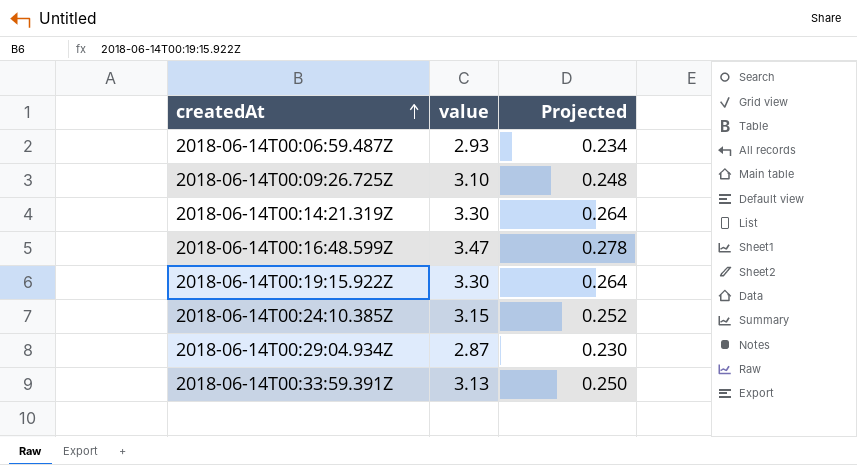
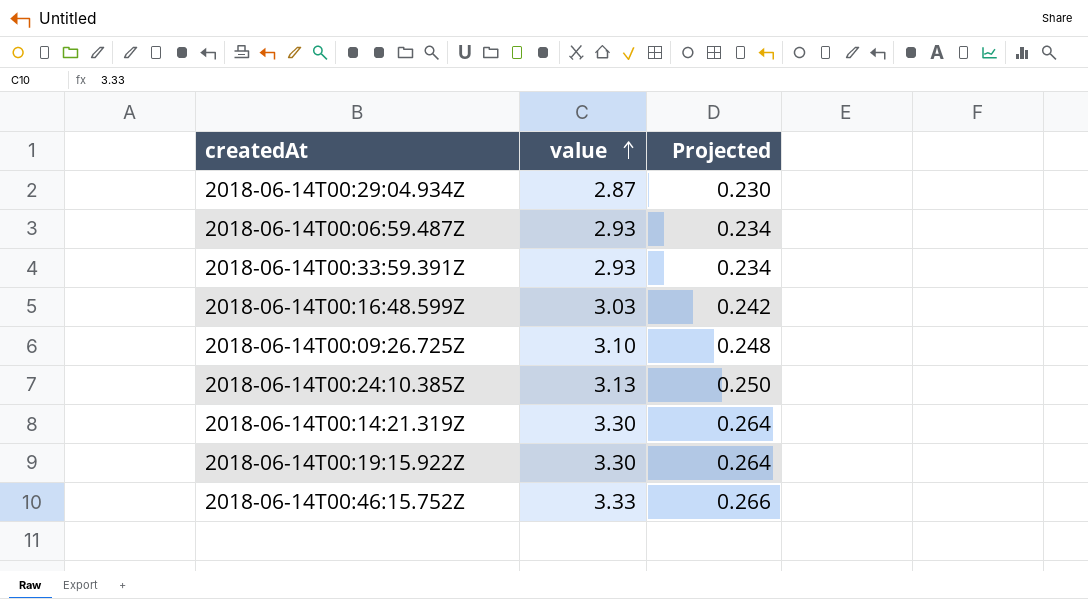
row order: createdAt ascending -> value ascending
2018-06-14T00:33:59.391Z | value: 3.13 -> 2.93
2018-06-14T00:33:59.391Z | Projected: 0.250 -> 0.234
2018-06-14T00:16:48.599Z | value: 3.47 -> 3.03
2018-06-14T00:16:48.599Z | Projected: 0.278 -> 0.242
2018-06-14T00:24:10.385Z | value: 3.15 -> 3.13
2018-06-14T00:24:10.385Z | Projected: 0.252 -> 0.250
row 2018-06-14T00:46:15.752Z: none -> 3.33 | 0.266

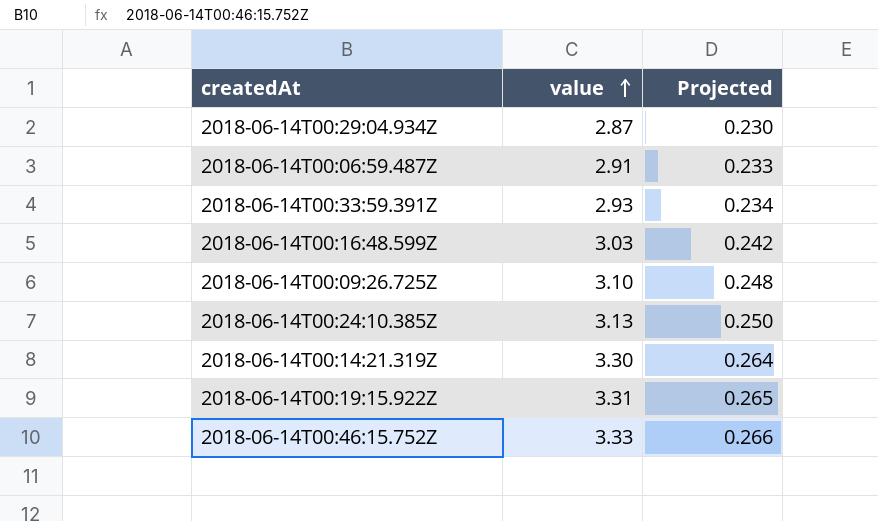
2018-06-14T00:06:59.487Z | value: 2.93 -> 2.91
2018-06-14T00:06:59.487Z | Projected: 0.234 -> 0.233
2018-06-14T00:19:15.922Z | value: 3.30 -> 3.31
2018-06-14T00:19:15.922Z | Projected: 0.264 -> 0.265

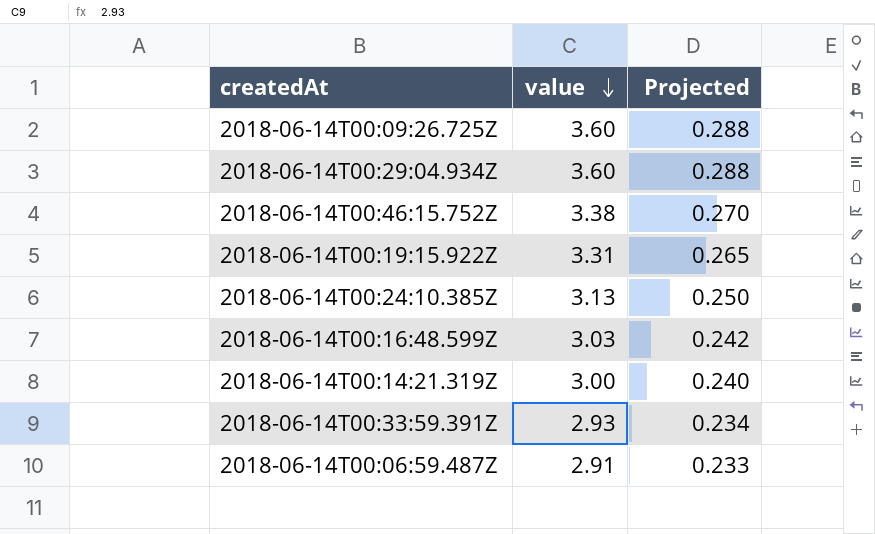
row order: value ascending -> value descending
2018-06-14T00:09:26.725Z | value: 3.10 -> 3.60
2018-06-14T00:09:26.725Z | Projected: 0.248 -> 0.288
2018-06-14T00:29:04.934Z | value: 2.87 -> 3.60
2018-06-14T00:29:04.934Z | Projected: 0.230 -> 0.288
2018-06-14T00:46:15.752Z | value: 3.33 -> 3.38
2018-06-14T00:46:15.752Z | Projected: 0.266 -> 0.270
2018-06-14T00:14:21.319Z | value: 3.30 -> 3.00
2018-06-14T00:14:21.319Z | Projected: 0.264 -> 0.240

